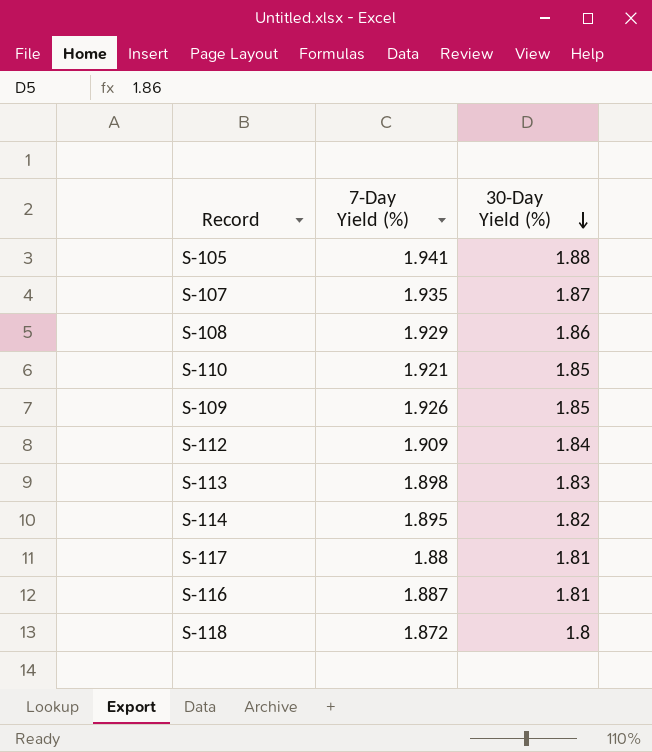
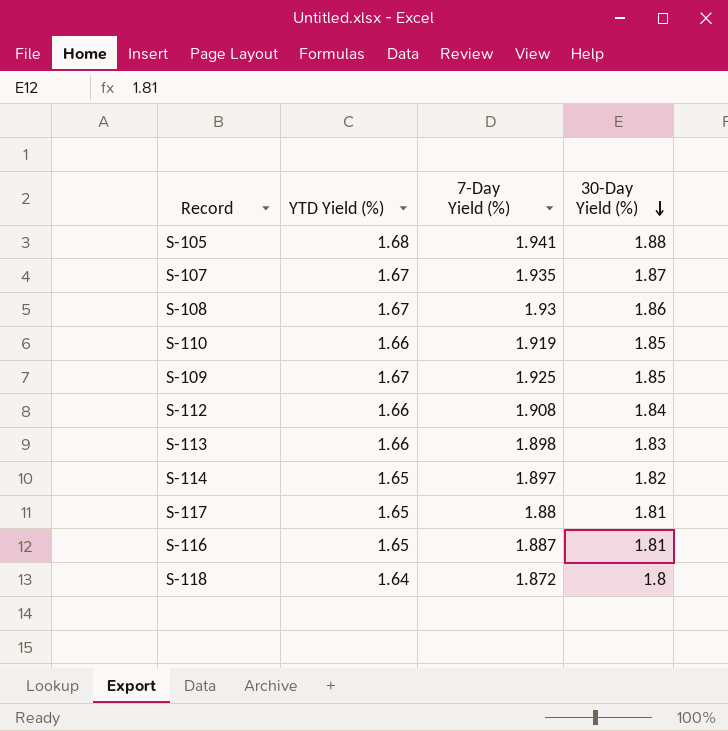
column YTD Yield (%) | position: none -> 2
S-108 | 7-Day Yield (%): 1.929 -> 1.93
S-110 | 7-Day Yield (%): 1.921 -> 1.919
S-109 | 7-Day Yield (%): 1.926 -> 1.925
S-112 | 7-Day Yield (%): 1.909 -> 1.908
S-114 | 7-Day Yield (%): 1.895 -> 1.897

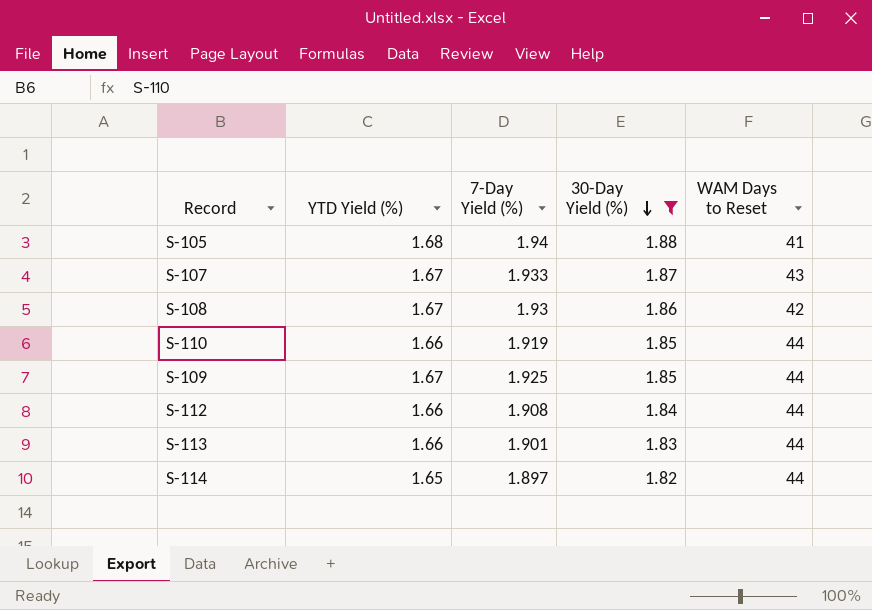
filter: none -> 30-Day Yield (%) >= 1.82
column WAM Days to Reset | position: none -> 5
S-105 | 7-Day Yield (%): 1.941 -> 1.94
S-107 | 7-Day Yield (%): 1.935 -> 1.933
S-113 | 7-Day Yield (%): 1.898 -> 1.901

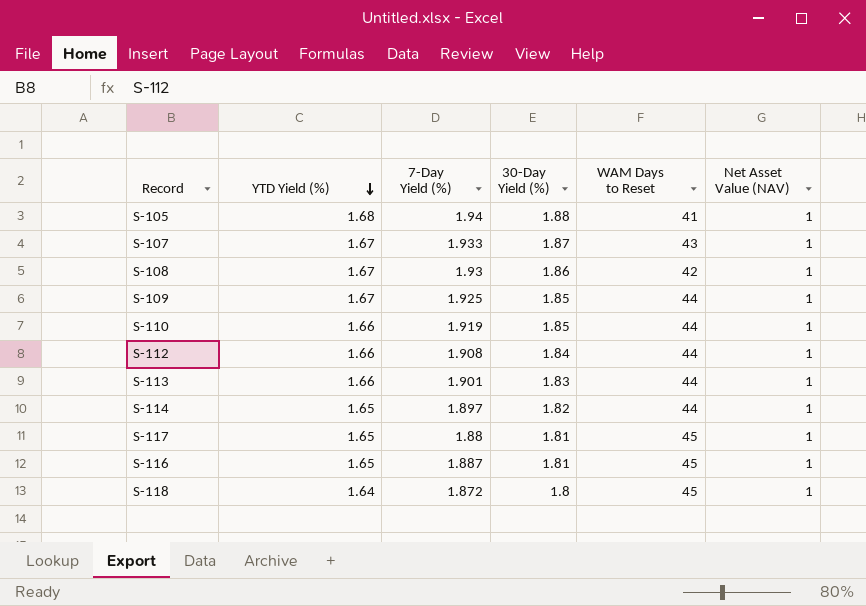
filter: 30-Day Yield (%) >= 1.82 -> none
row order: 30-Day Yield (%) descending -> YTD Yield (%) descending
column Net Asset Value (NAV) | position: none -> 6

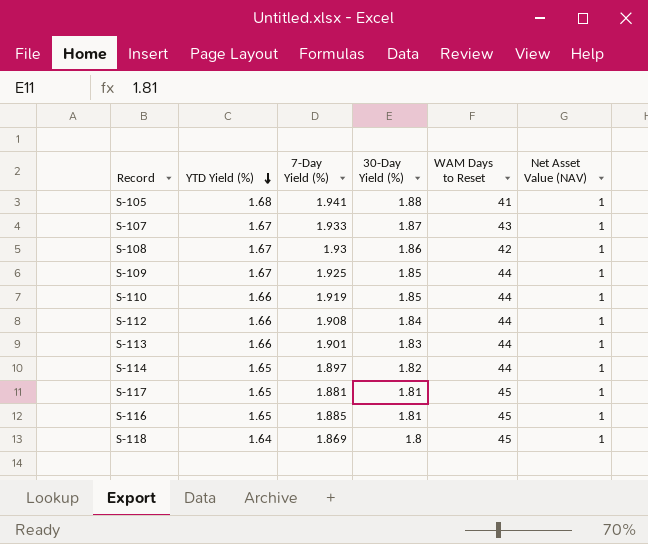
S-105 | 7-Day Yield (%): 1.94 -> 1.941
S-117 | 7-Day Yield (%): 1.88 -> 1.881
S-116 | 7-Day Yield (%): 1.887 -> 1.885
S-118 | 7-Day Yield (%): 1.872 -> 1.869

